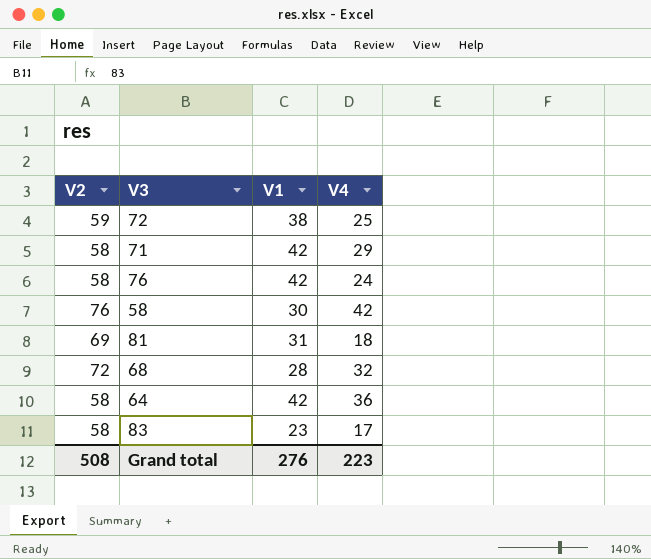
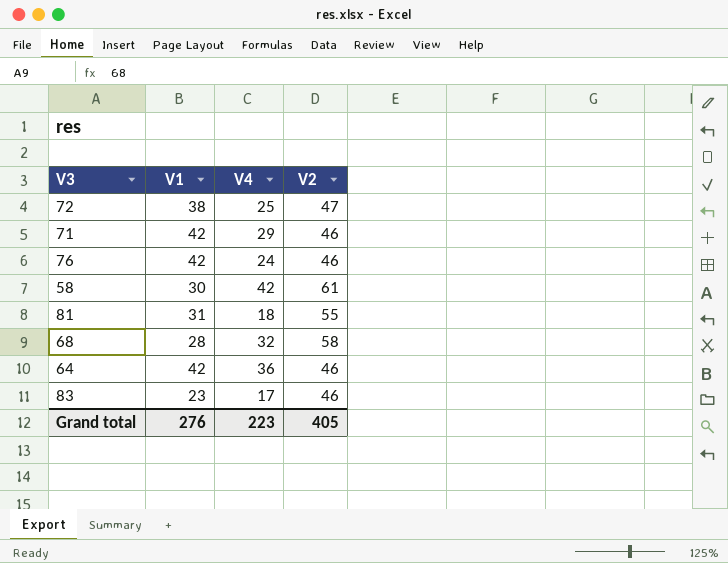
column V2 | position: 1 -> 4
72 | V2: 59 -> 47
71 | V2: 58 -> 46
76 | V2: 58 -> 46
58 | V2: 76 -> 61
81 | V2: 69 -> 55
68 | V2: 72 -> 58
64 | V2: 58 -> 46
83 | V2: 58 -> 46
Grand total | V2: 508 -> 405

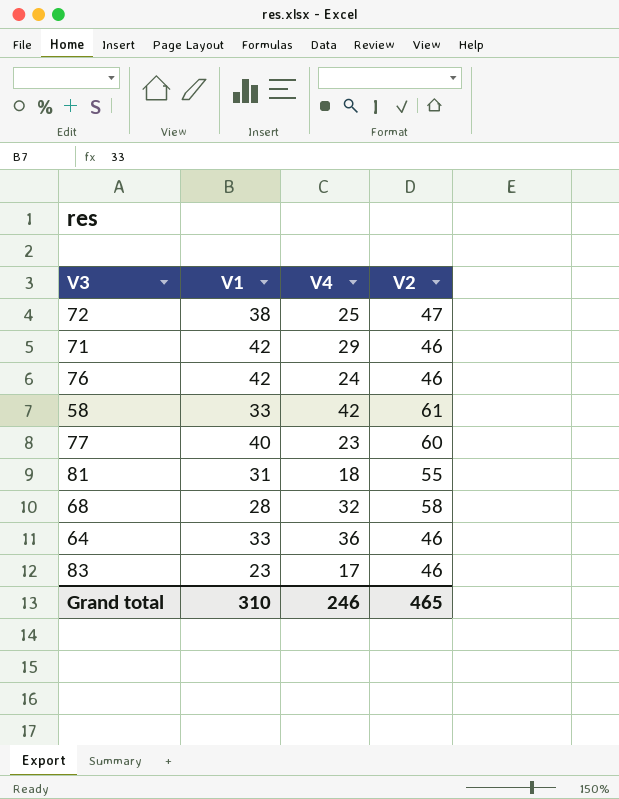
58 | V1: 30 -> 33
row 77: none -> 40 | 23 | 60
64 | V1: 42 -> 33
Grand total | V1: 276 -> 310
Grand total | V4: 223 -> 246
Grand total | V2: 405 -> 465

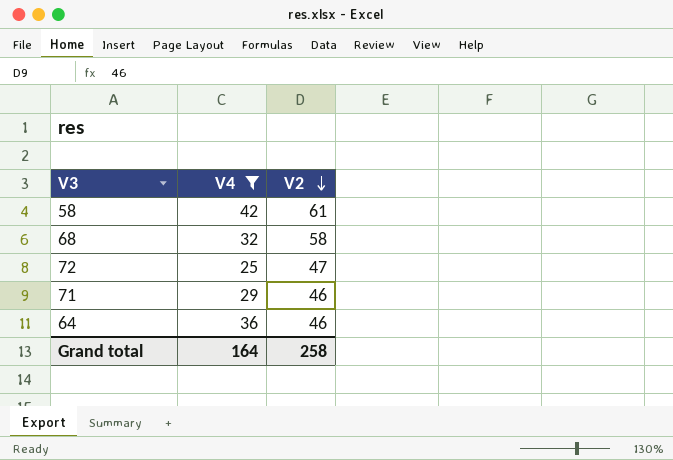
filter: none -> V4 >= 25
row order: none -> V2 descending
column V1 | position: 2 -> none
Grand total | V4: 246 -> 164
Grand total | V2: 465 -> 258

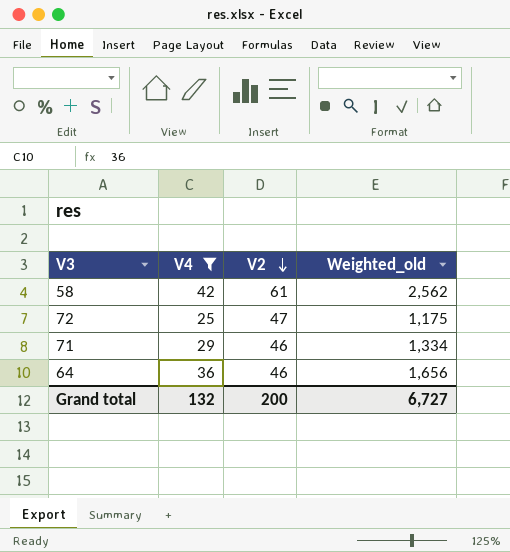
column Weighted_old | formula: none -> [V4] * [V2]
row 68: 32 | 58 -> none
Grand total | V4: 164 -> 132
Grand total | V2: 258 -> 200

